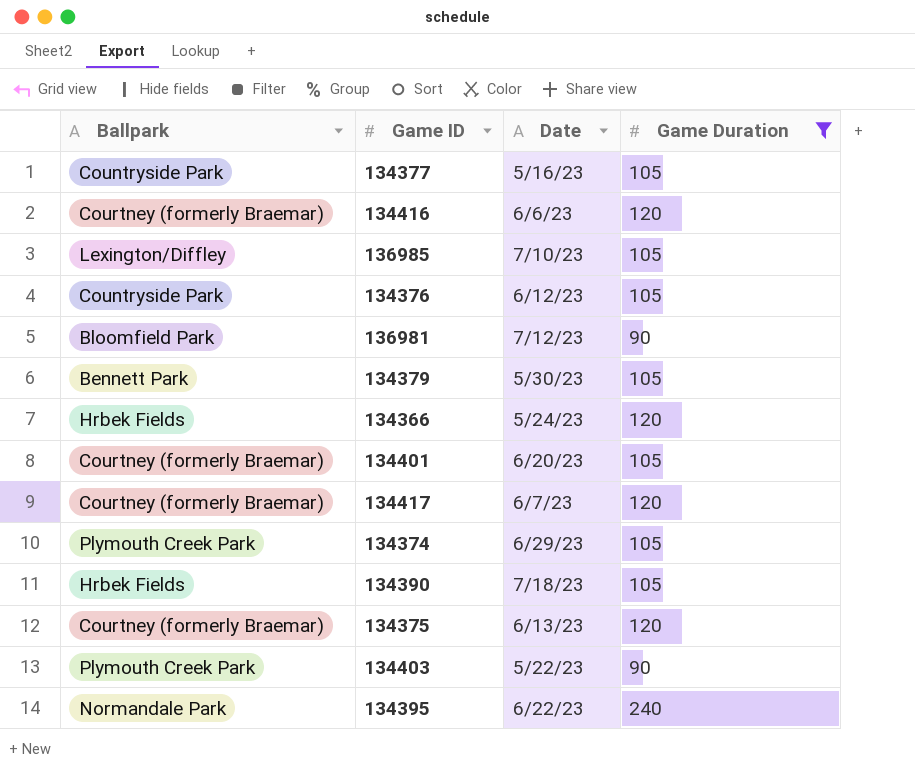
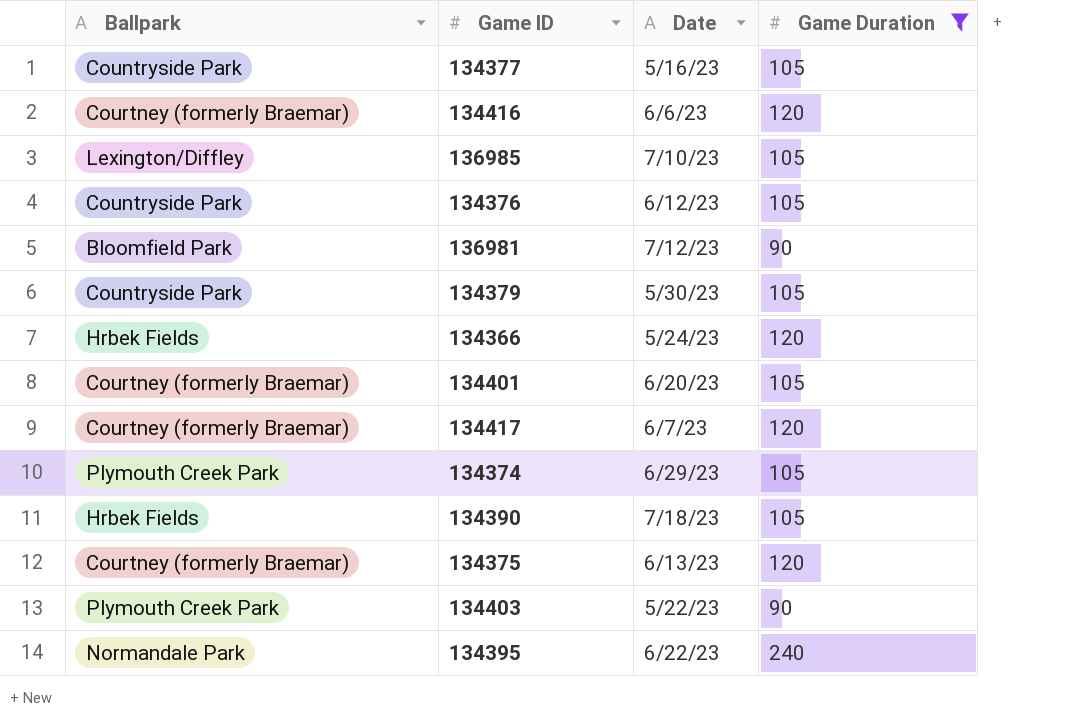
134379 | Ballpark: Bennett Park -> Countryside Park

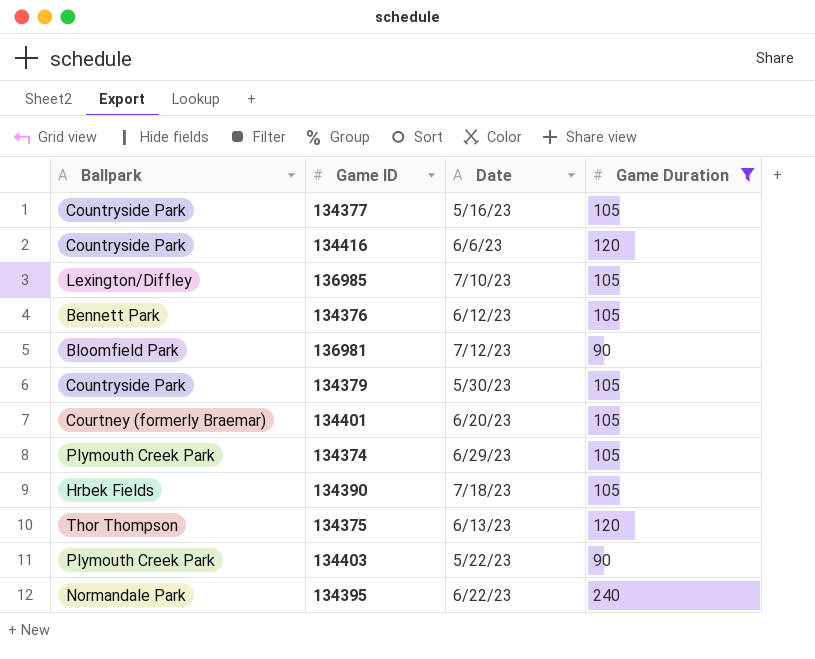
row 134366: Hrbek Fields | 5/24/23 | 120 -> none
row 134417: Courtney (formerly Braemar) | 6/7/23 | 120 -> none
134416 | Ballpark: Courtney (formerly Braemar) -> Countryside Park
134376 | Ballpark: Countryside Park -> Bennett Park
134375 | Ballpark: Courtney (formerly Braemar) -> Thor Thompson

